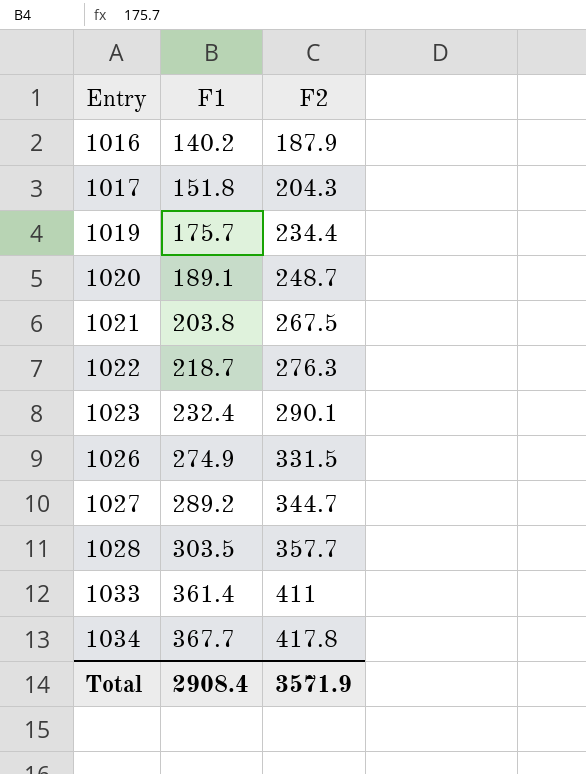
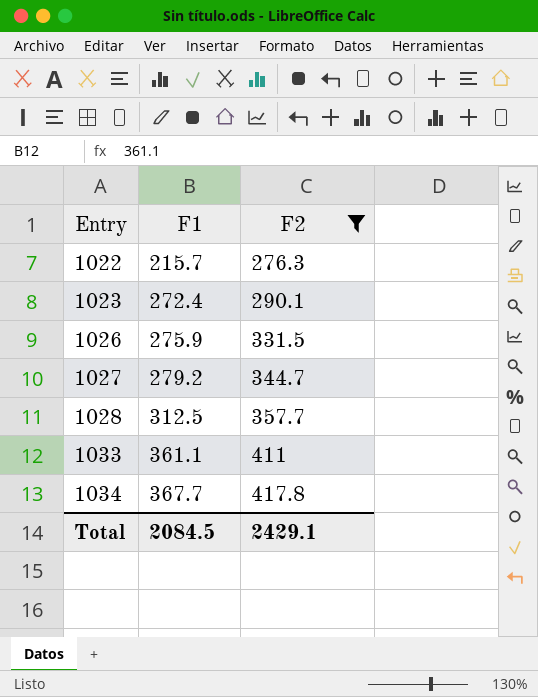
filter: none -> F2 >= 276.3
1022 | F1: 218.7 -> 215.7
1023 | F1: 232.4 -> 272.4
1026 | F1: 274.9 -> 275.9
1027 | F1: 289.2 -> 279.2
1028 | F1: 303.5 -> 312.5
1033 | F1: 361.4 -> 361.1
Total | F1: 2908.4 -> 2084.5
Total | F2: 3571.9 -> 2429.1

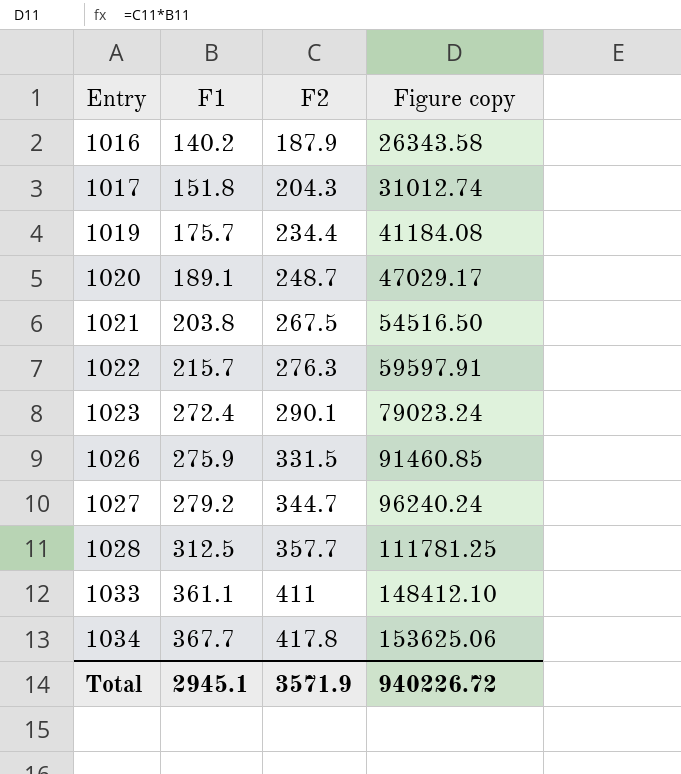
filter: F2 >= 276.3 -> none
column Figure copy | formula: none -> [F1] * [F2]
Total | F1: 2084.5 -> 2945.1
Total | F2: 2429.1 -> 3571.9

